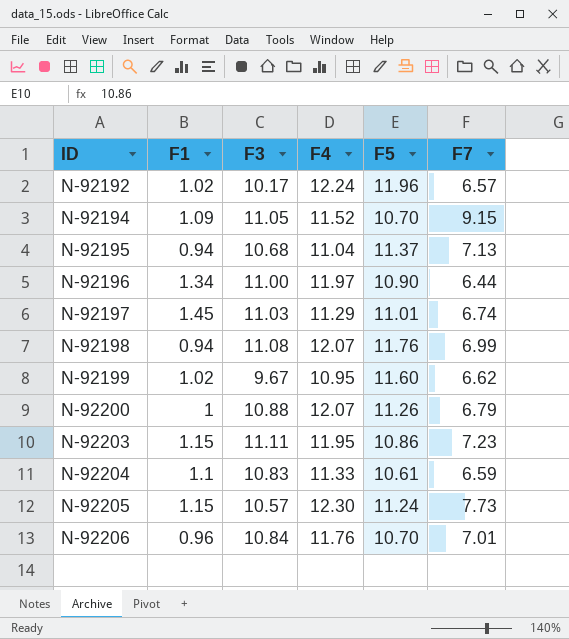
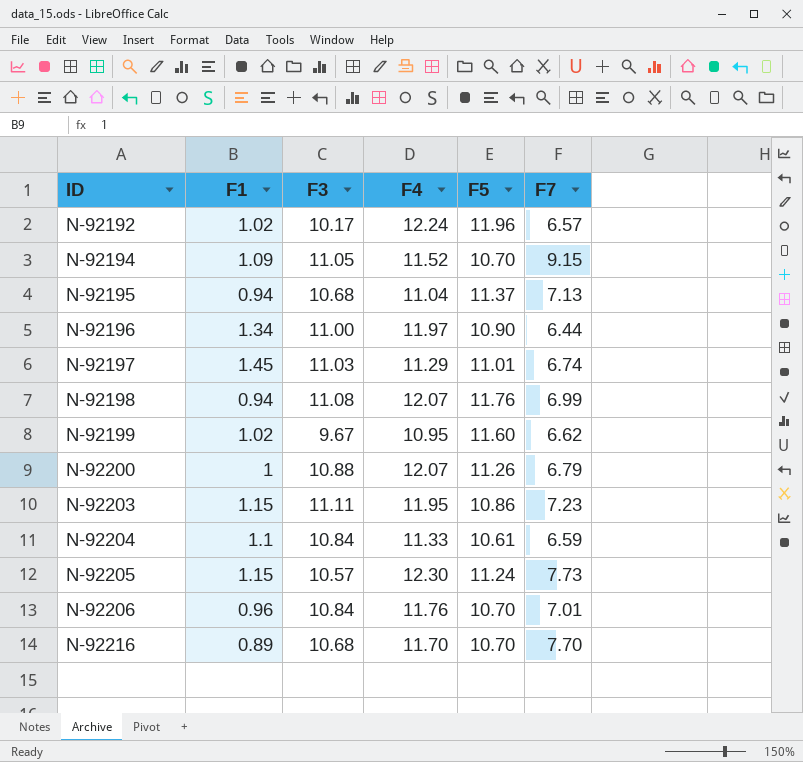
N-92204 | F3: 10.83 -> 10.84
row N-92216: none -> 0.89 | 10.68 | 11.70 | 10.70 | 7.70

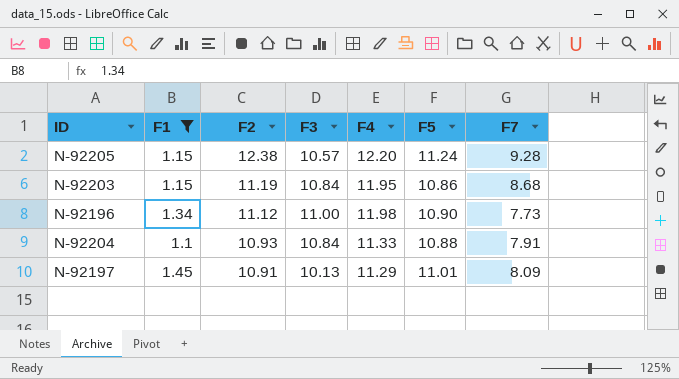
filter: none -> F1 >= 1.1
row order: ID ascending -> F2 descending
column F2 | position: none -> 3
N-92205 | F4: 12.30 -> 12.20
N-92205 | F7: 7.73 -> 9.28
N-92203 | F3: 11.11 -> 10.84
N-92203 | F7: 7.23 -> 8.68
N-92196 | F4: 11.97 -> 11.98
N-92196 | F7: 6.44 -> 7.73
N-92204 | F5: 10.61 -> 10.88
N-92204 | F7: 6.59 -> 7.91
N-92197 | F3: 11.03 -> 10.13
N-92197 | F7: 6.74 -> 8.09

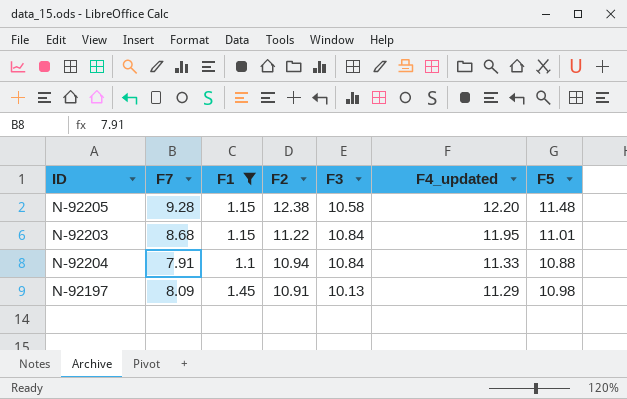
column F7 | position: 7 -> 2
column name: F4 -> F4_updated
row N-92196: 1.34 | 11.12 | 11.00 | 11.98 | 10.90 | 7.73 -> none
N-92205 | F3: 10.57 -> 10.58
N-92205 | F5: 11.24 -> 11.48
N-92203 | F2: 11.19 -> 11.22
N-92203 | F5: 10.86 -> 11.01
N-92204 | F2: 10.93 -> 10.94
N-92197 | F5: 11.01 -> 10.98

